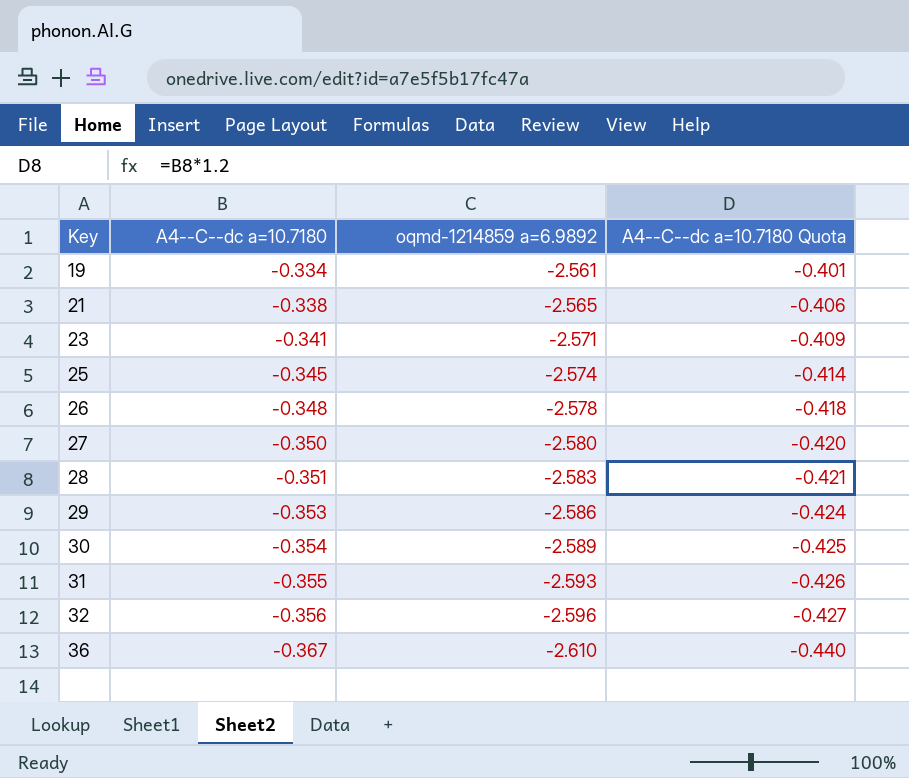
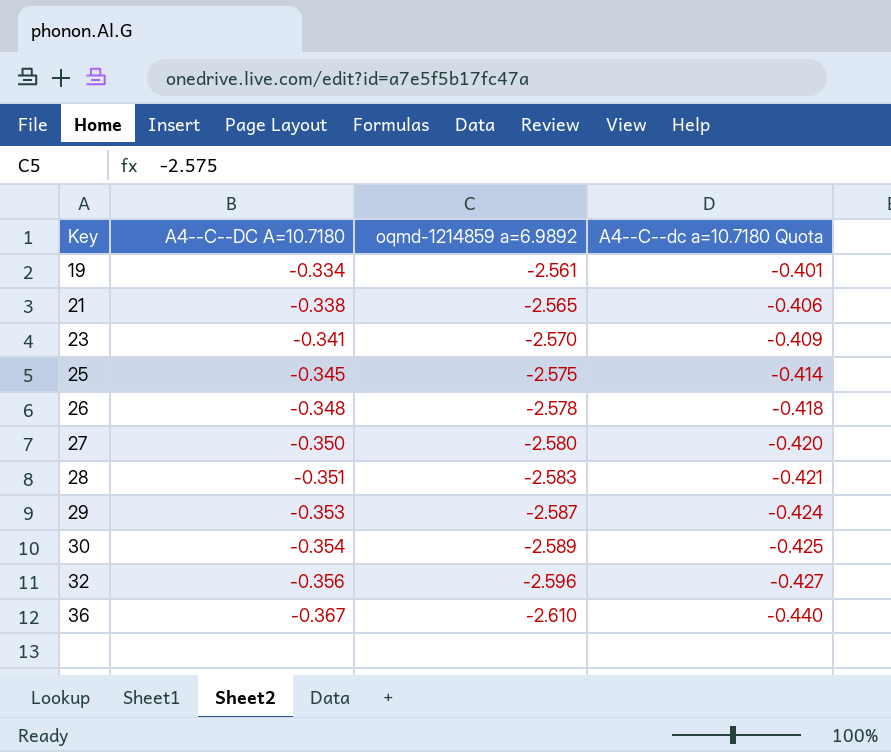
column name: A4--C--dc a=10.7180 -> A4--C--DC A=10.7180
row 31: -0.355 | -2.593 | -0.426 -> none
23 | oqmd-1214859 a=6.9892: -2.571 -> -2.570
25 | oqmd-1214859 a=6.9892: -2.574 -> -2.575
29 | oqmd-1214859 a=6.9892: -2.586 -> -2.587

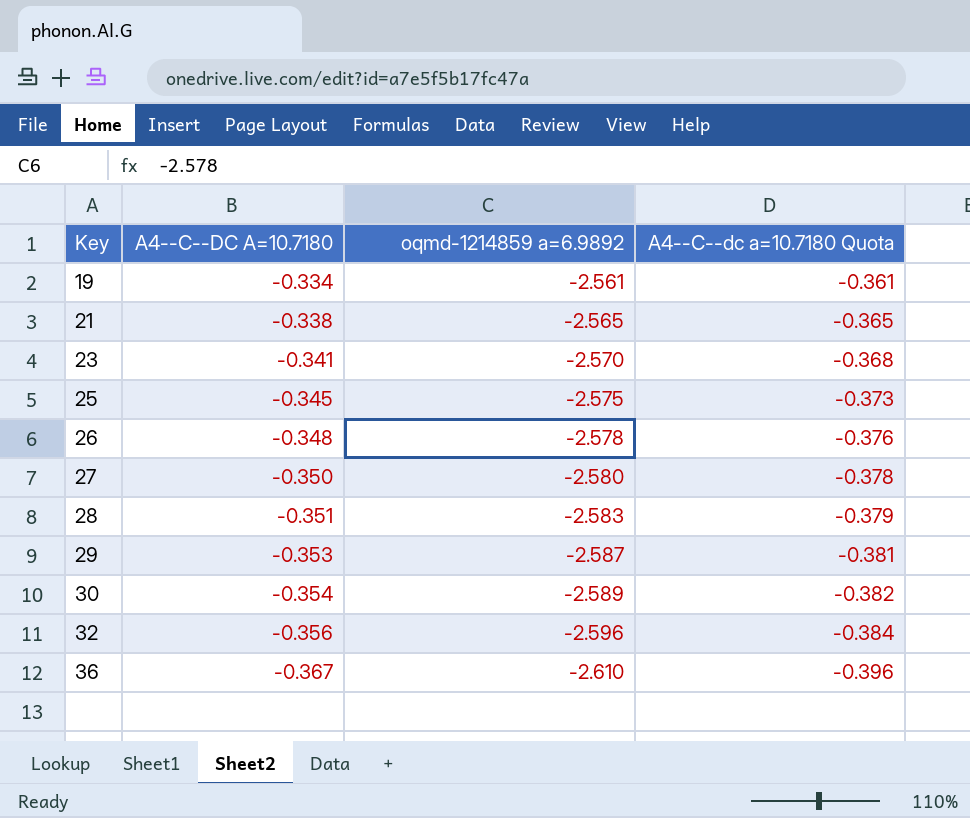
column A4--C--dc a=10.7180 Quota | formula: [A4--C--DC A=10.7180] * 1.2 -> [A4--C--DC A=10.7180] * 1.08

